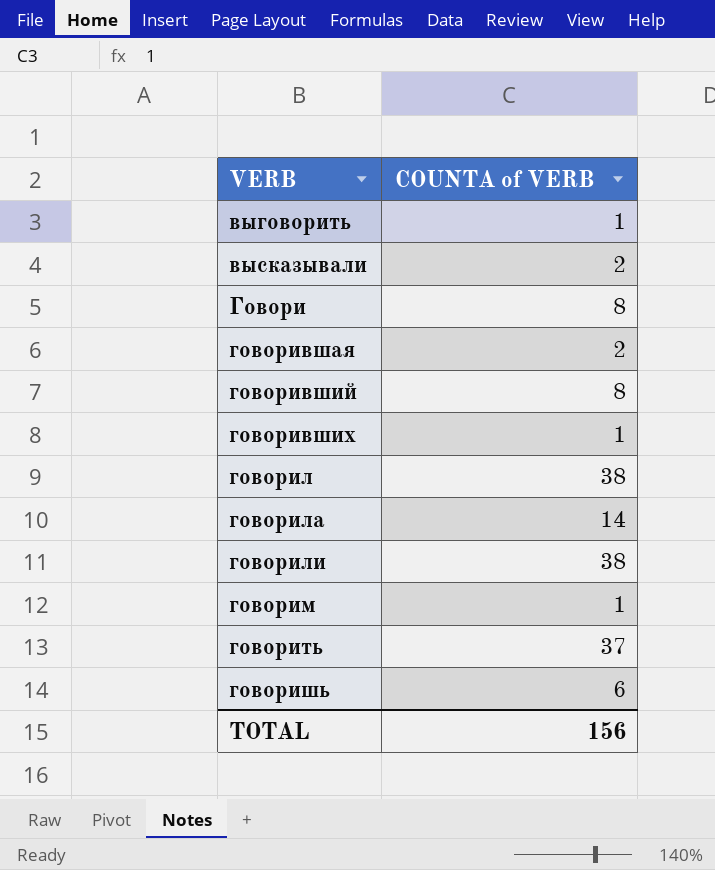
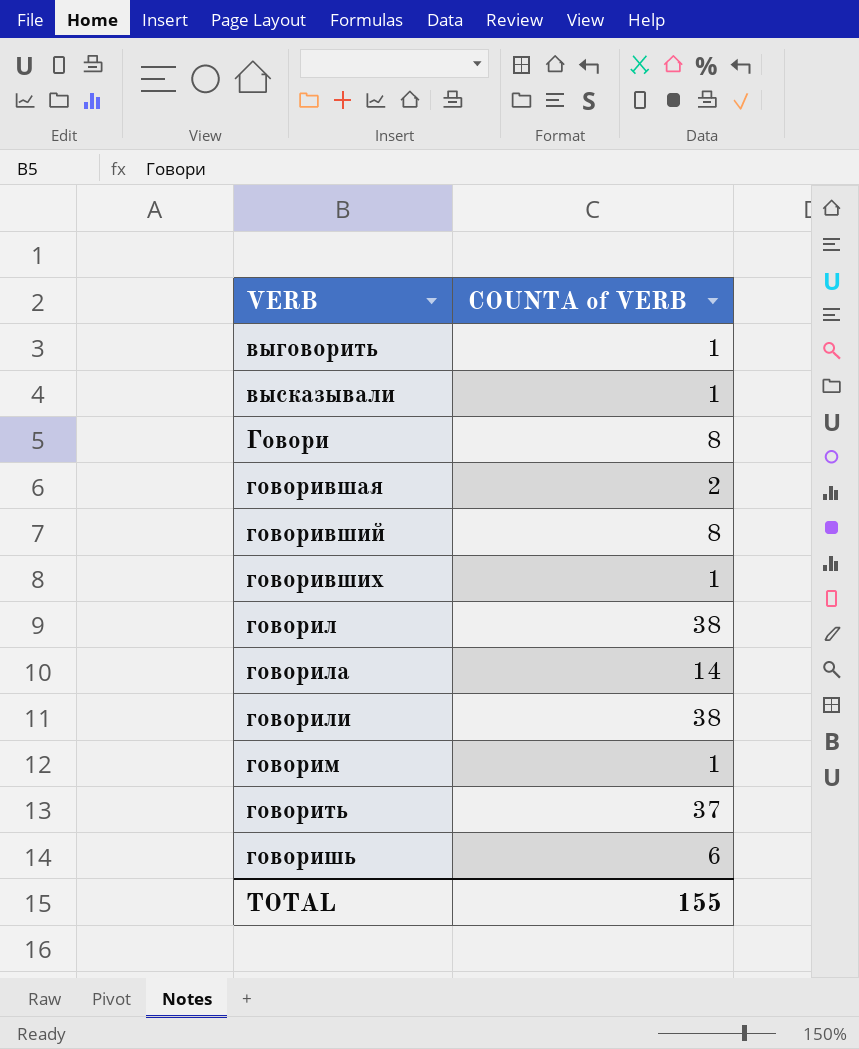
высказывали | COUNTA of VERB: 2 -> 1
TOTAL | COUNTA of VERB: 156 -> 155

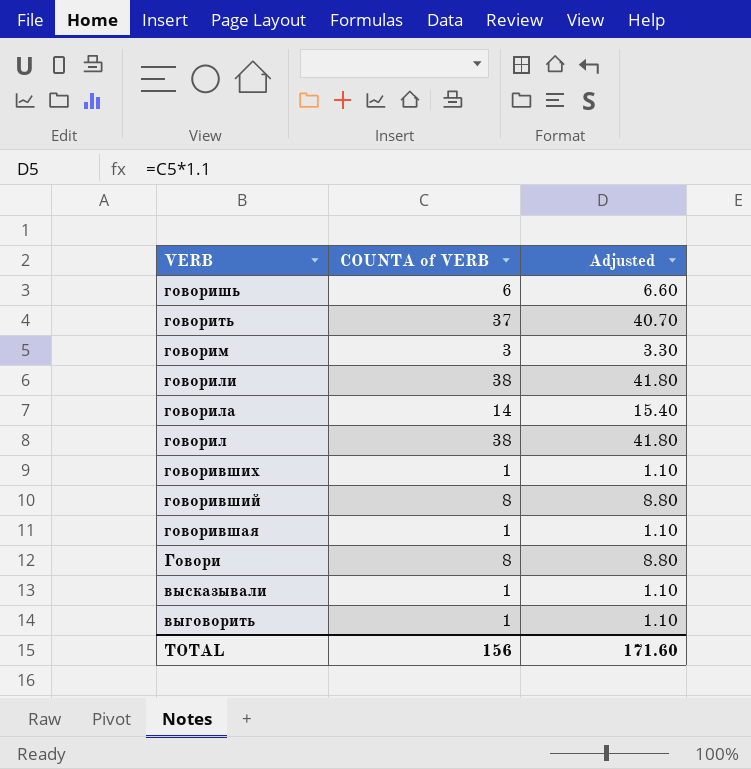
row order: VERB ascending -> VERB descending
column Adjusted | formula: none -> [COUNTA of VERB] * 1.1
говорим | COUNTA of VERB: 1 -> 3
говорившая | COUNTA of VERB: 2 -> 1
TOTAL | COUNTA of VERB: 155 -> 156

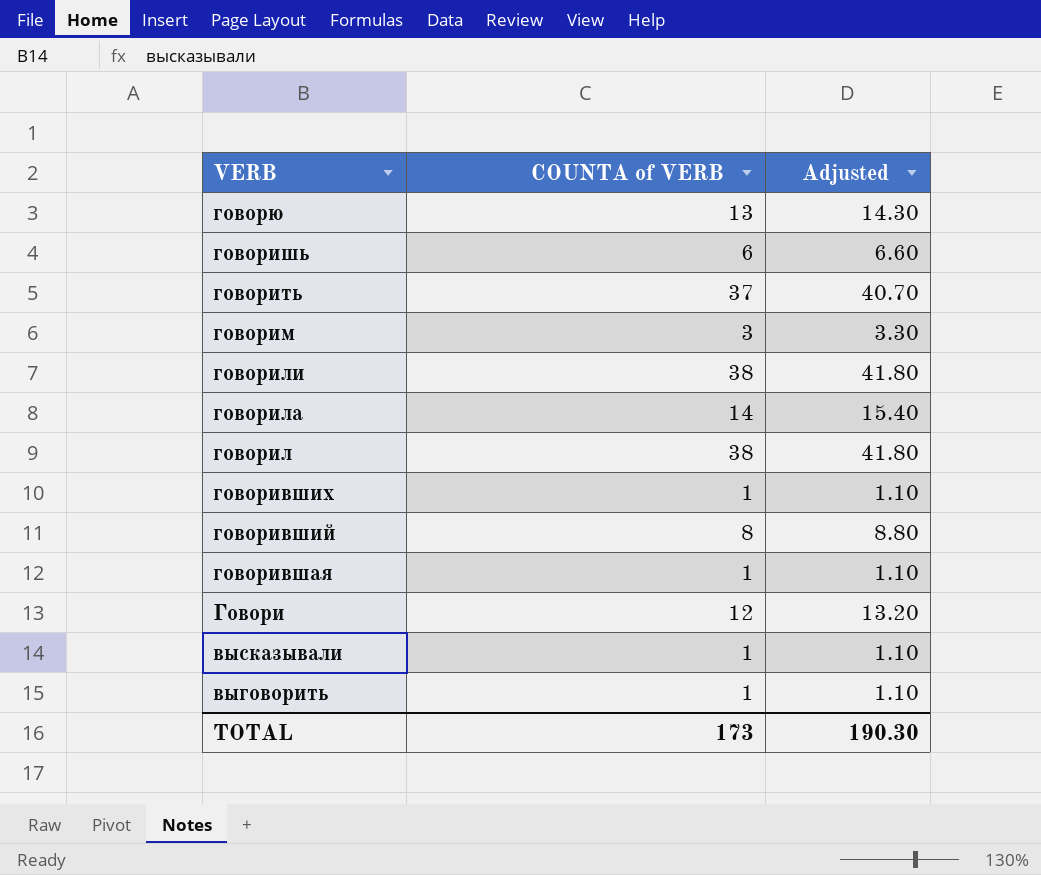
row говорю: none -> 13 | 14.30
Говори | COUNTA of VERB: 8 -> 12
Говори | Adjusted: 8.80 -> 13.20
TOTAL | COUNTA of VERB: 156 -> 173
TOTAL | Adjusted: 171.60 -> 190.30

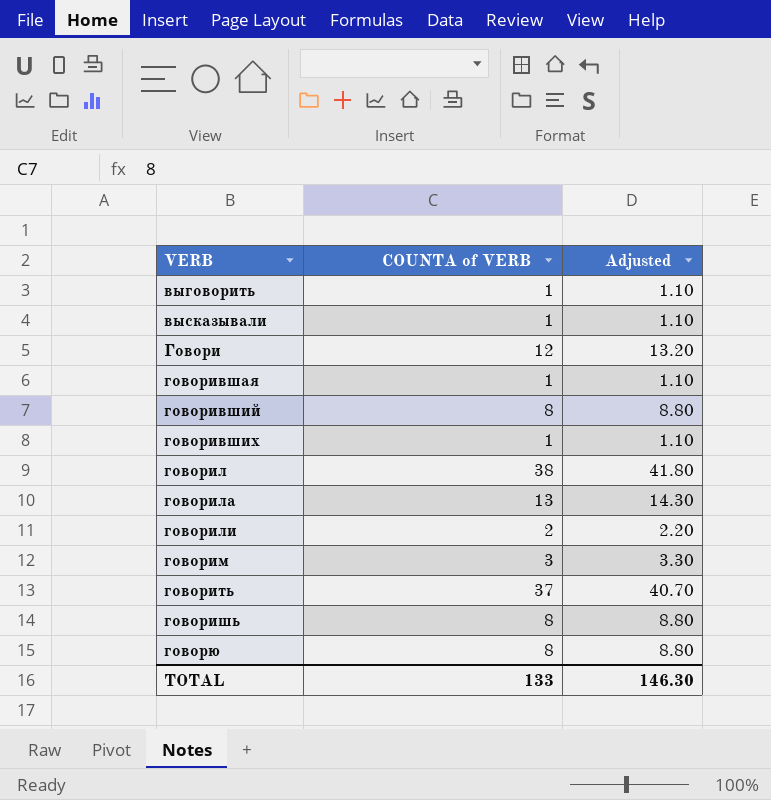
row order: VERB descending -> VERB ascending
говорила | COUNTA of VERB: 14 -> 13
говорила | Adjusted: 15.40 -> 14.30
говорили | COUNTA of VERB: 38 -> 2
говорили | Adjusted: 41.80 -> 2.20
говоришь | COUNTA of VERB: 6 -> 8
говоришь | Adjusted: 6.60 -> 8.80
говорю | COUNTA of VERB: 13 -> 8
говорю | Adjusted: 14.30 -> 8.80
TOTAL | COUNTA of VERB: 173 -> 133
TOTAL | Adjusted: 190.30 -> 146.30

